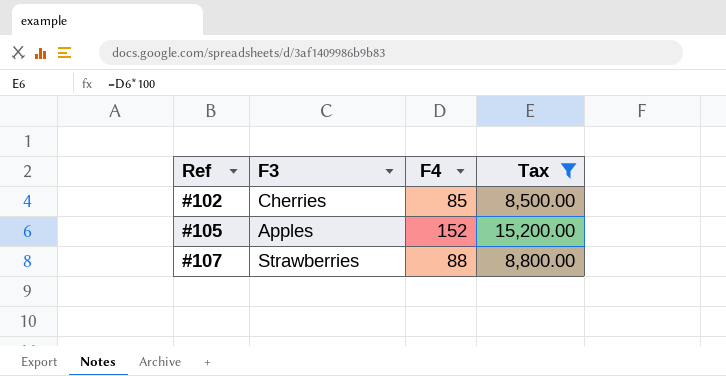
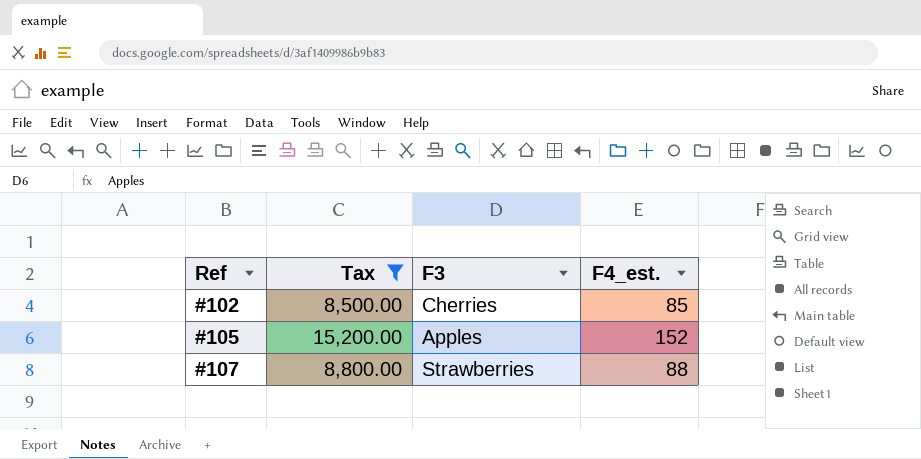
column Tax | position: 4 -> 2
column name: F4 -> F4_est.

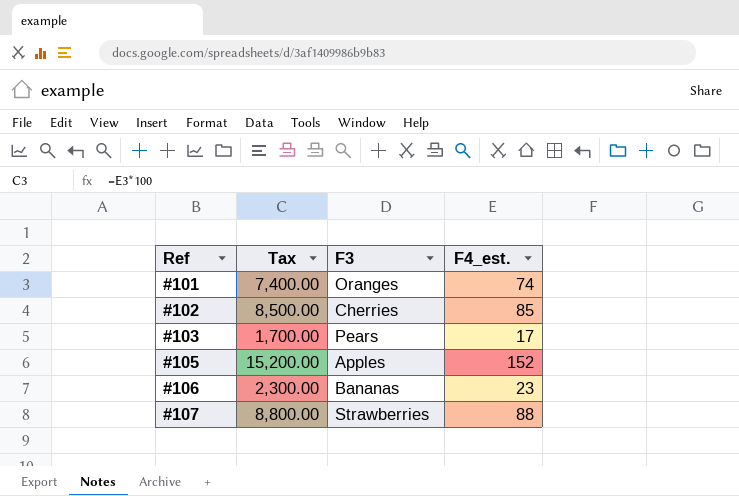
filter: Tax >= 8,500.00 -> none

